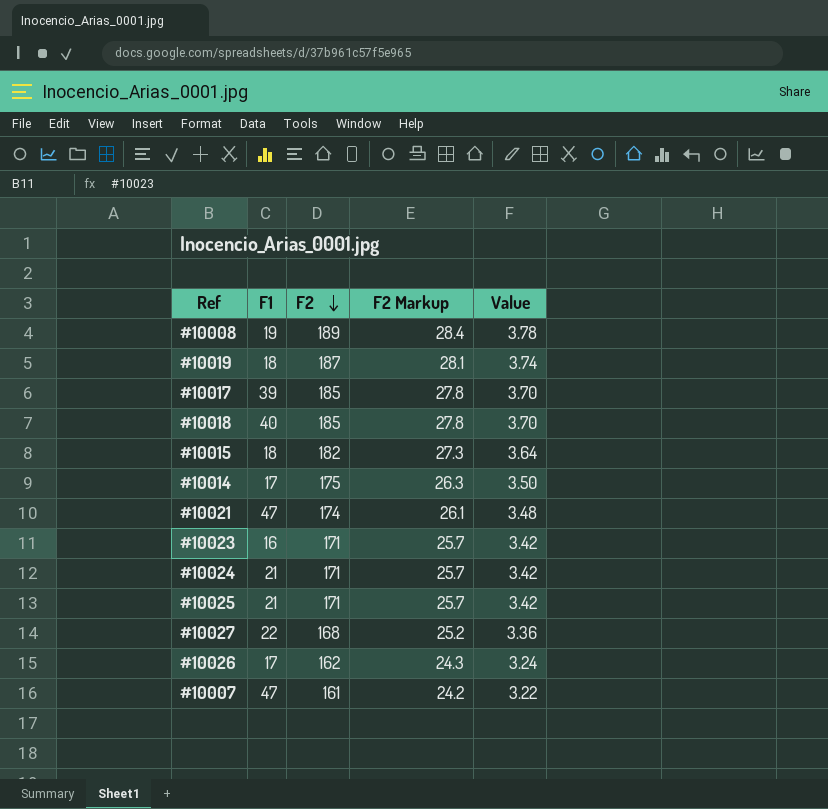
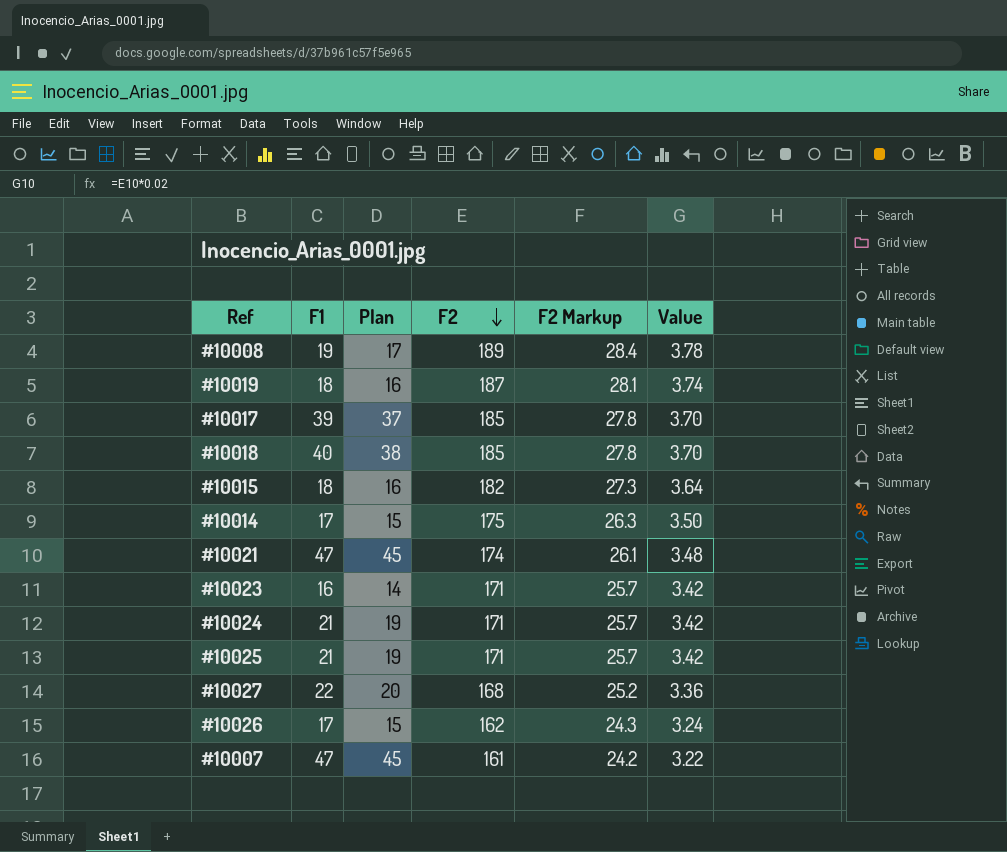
column Plan | formula: none -> [F1] - 2

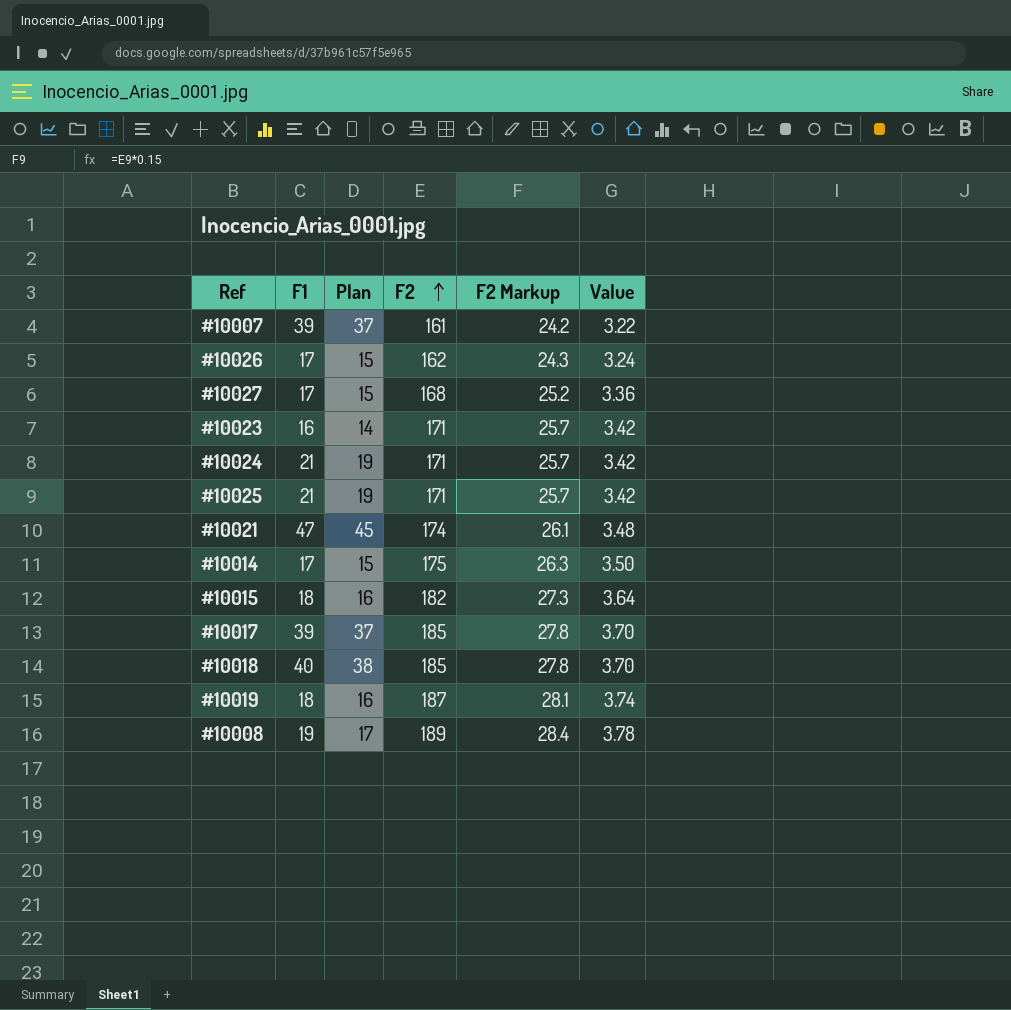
row order: F2 descending -> F2 ascending
#10007 | F1: 47 -> 39
#10007 | Plan: 45 -> 37
#10027 | F1: 22 -> 17
#10027 | Plan: 20 -> 15

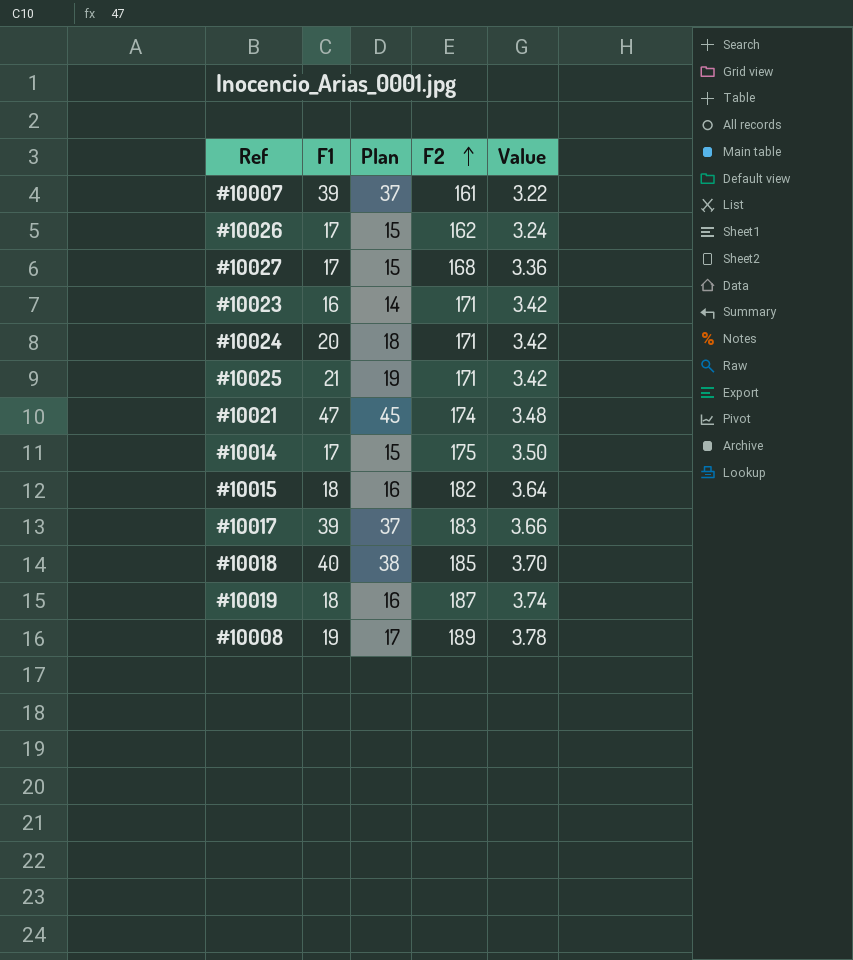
column F2 Markup | formula: [F2] * 0.15 -> none
#10024 | F1: 21 -> 20
#10024 | Plan: 19 -> 18
#10017 | F2: 185 -> 183
#10017 | Value: 3.70 -> 3.66

